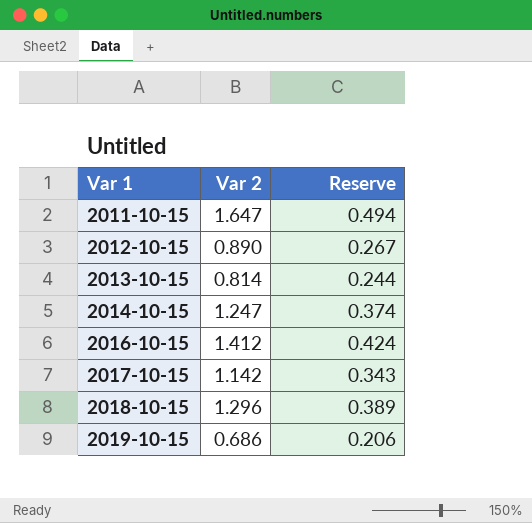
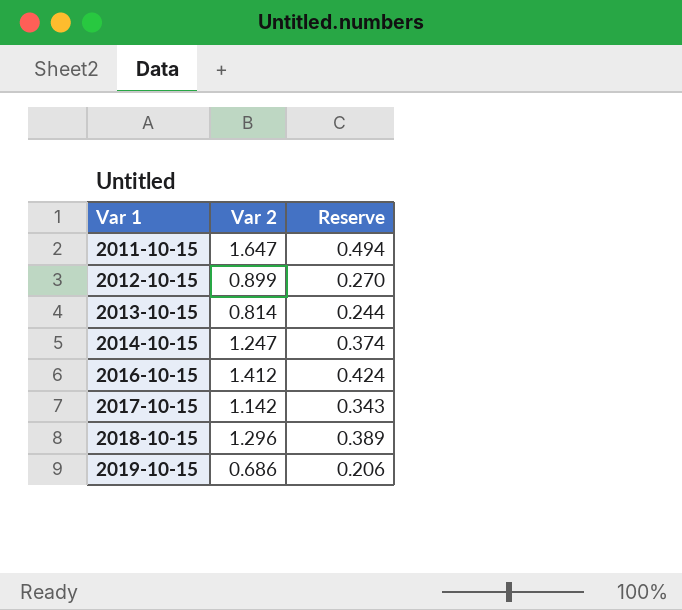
2012-10-15 | Var 2: 0.890 -> 0.899
2012-10-15 | Reserve: 0.267 -> 0.270

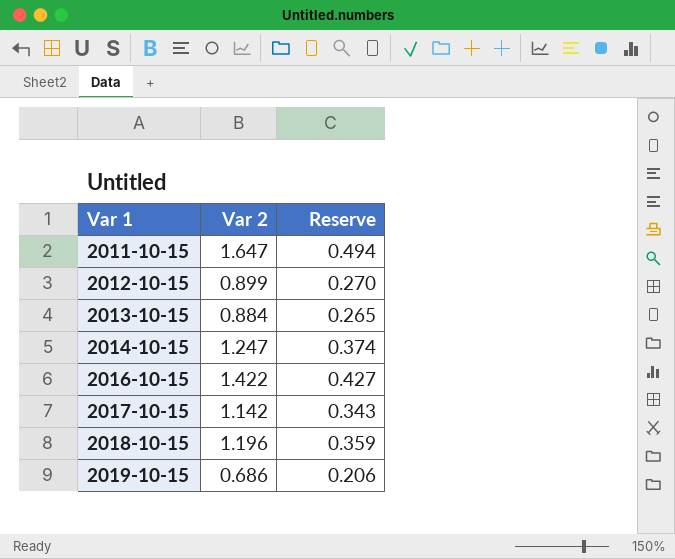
2013-10-15 | Var 2: 0.814 -> 0.884
2013-10-15 | Reserve: 0.244 -> 0.265
2016-10-15 | Var 2: 1.412 -> 1.422
2016-10-15 | Reserve: 0.424 -> 0.427
2018-10-15 | Var 2: 1.296 -> 1.196
2018-10-15 | Reserve: 0.389 -> 0.359

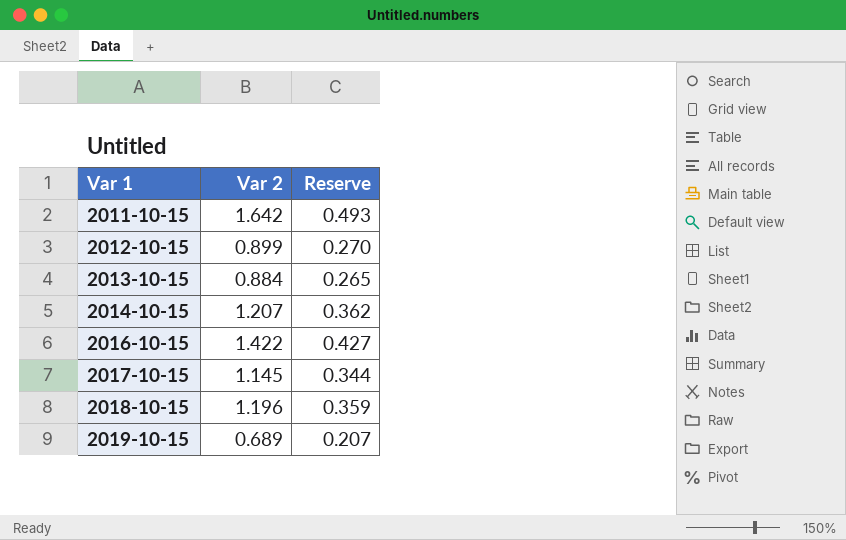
2011-10-15 | Var 2: 1.647 -> 1.642
2011-10-15 | Reserve: 0.494 -> 0.493
2014-10-15 | Var 2: 1.247 -> 1.207
2014-10-15 | Reserve: 0.374 -> 0.362
2017-10-15 | Var 2: 1.142 -> 1.145
2017-10-15 | Reserve: 0.343 -> 0.344
2019-10-15 | Var 2: 0.686 -> 0.689
2019-10-15 | Reserve: 0.206 -> 0.207

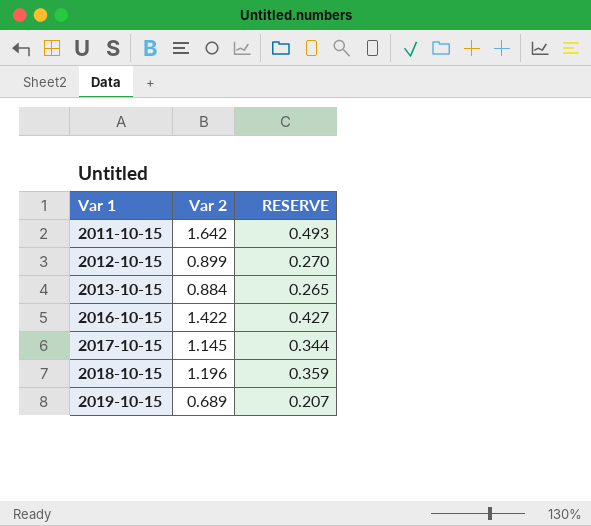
column name: Reserve -> RESERVE
row 2014-10-15: 1.207 | 0.362 -> none

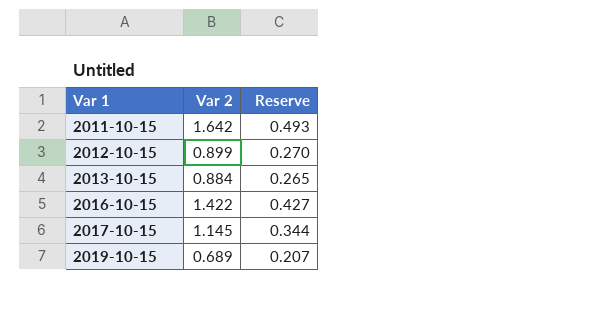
column name: RESERVE -> Reserve
row 2018-10-15: 1.196 | 0.359 -> none

